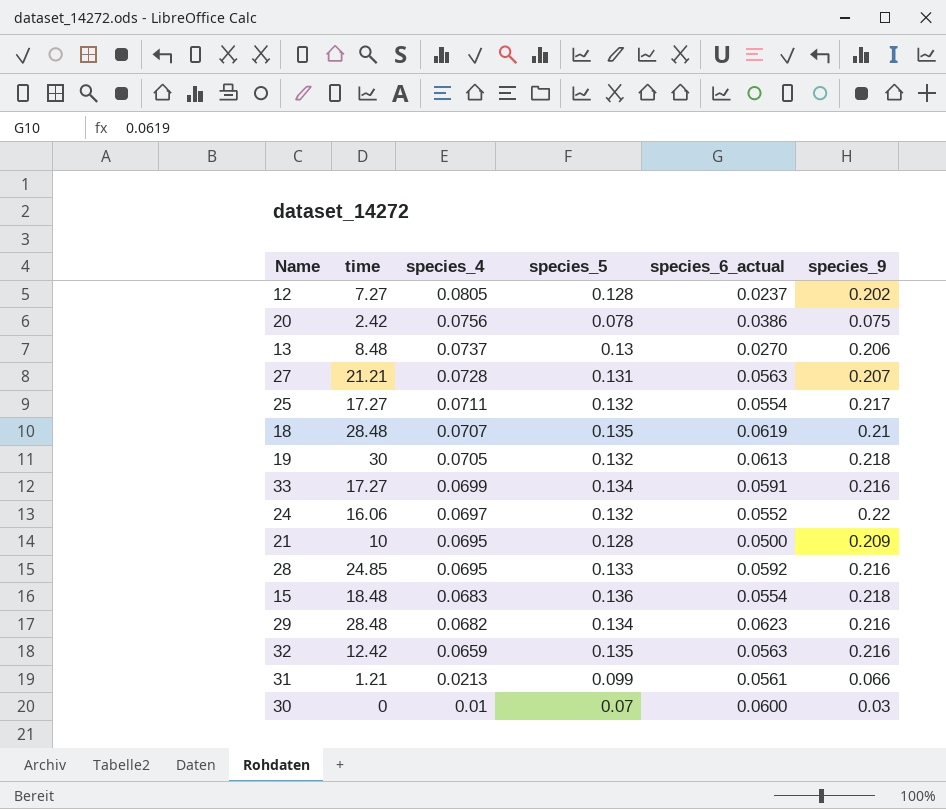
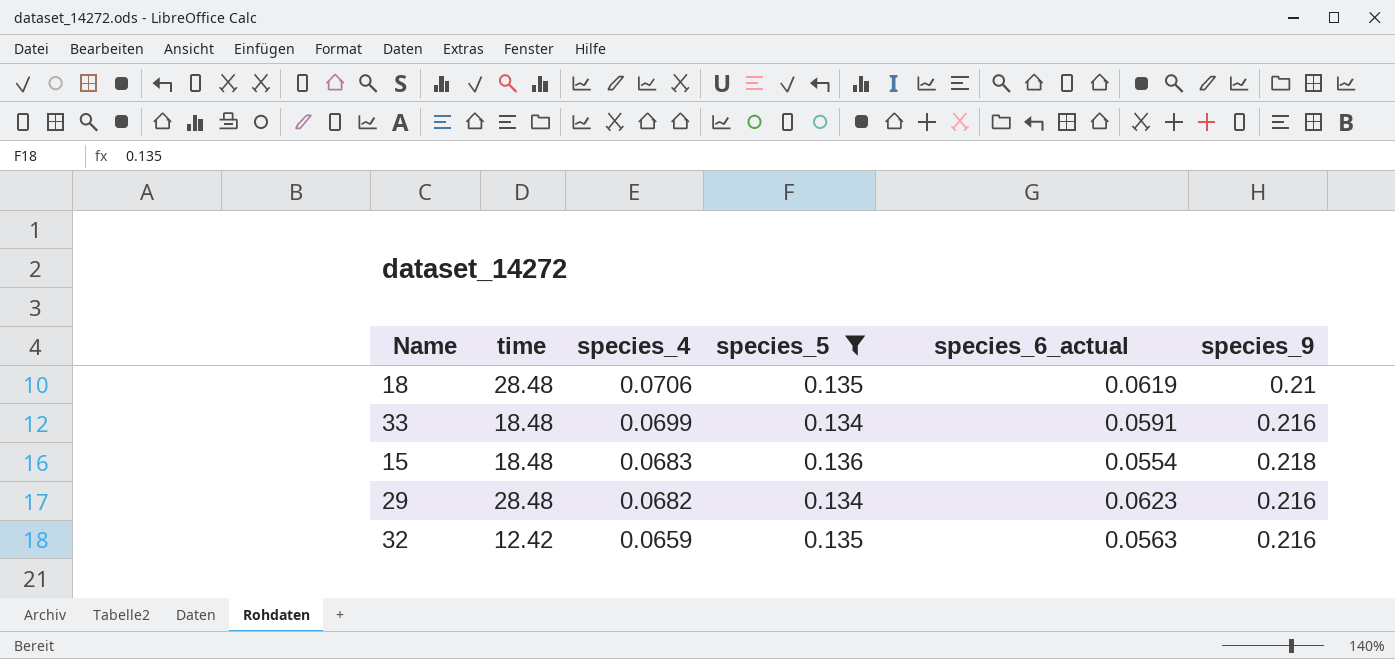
filter: none -> species_5 >= 0.134
18 | species_4: 0.0707 -> 0.0706
33 | time: 17.27 -> 18.48

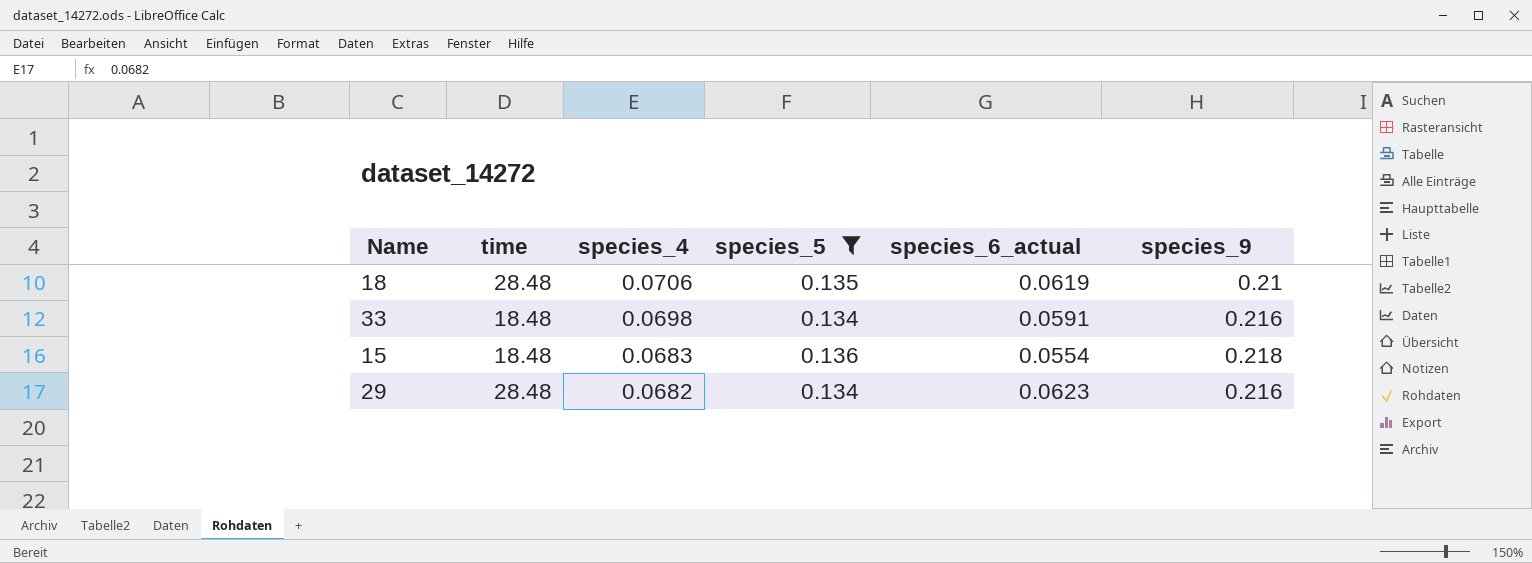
row 32: 12.42 | 0.0659 | 0.135 | 0.0563 | 0.216 -> none
33 | species_4: 0.0699 -> 0.0698

